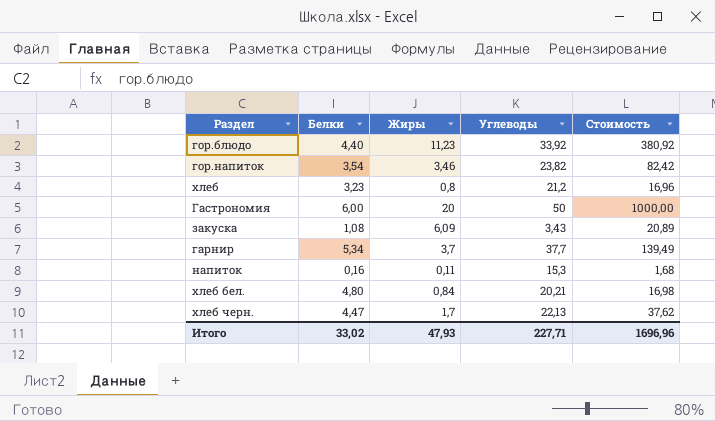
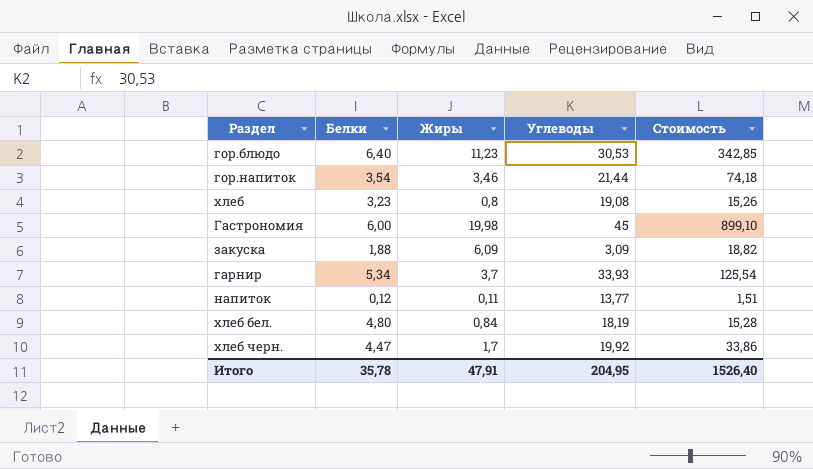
гор.блюдо | Белки: 4,40 -> 6,40
гор.блюдо | Углеводы: 33,92 -> 30,53
гор.блюдо | Стоимость: 380,92 -> 342,85
гор.напиток | Углеводы: 23,82 -> 21,44
гор.напиток | Стоимость: 82,42 -> 74,18
хлеб | Углеводы: 21,2 -> 19,08
хлеб | Стоимость: 16,96 -> 15,26
Гастрономия | Жиры: 20 -> 19,98
Гастрономия | Углеводы: 50 -> 45
Гастрономия | Стоимость: 1000,00 -> 899,10
закуска | Белки: 1,08 -> 1,88
закуска | Углеводы: 3,43 -> 3,09
закуска | Стоимость: 20,89 -> 18,82
гарнир | Углеводы: 37,7 -> 33,93
гарнир | Стоимость: 139,49 -> 125,54
напиток | Белки: 0,16 -> 0,12
напиток | Углеводы: 15,3 -> 13,77
напиток | Стоимость: 1,68 -> 1,51
хлеб бел. | Углеводы: 20,21 -> 18,19
хлеб бел. | Стоимость: 16,98 -> 15,28
хлеб черн. | Углеводы: 22,13 -> 19,92
хлеб черн. | Стоимость: 37,62 -> 33,86
Итого | Белки: 33,02 -> 35,78
Итого | Жиры: 47,93 -> 47,91
Итого | Углеводы: 227,71 -> 204,95
Итого | Стоимость: 1696,96 -> 1526,40

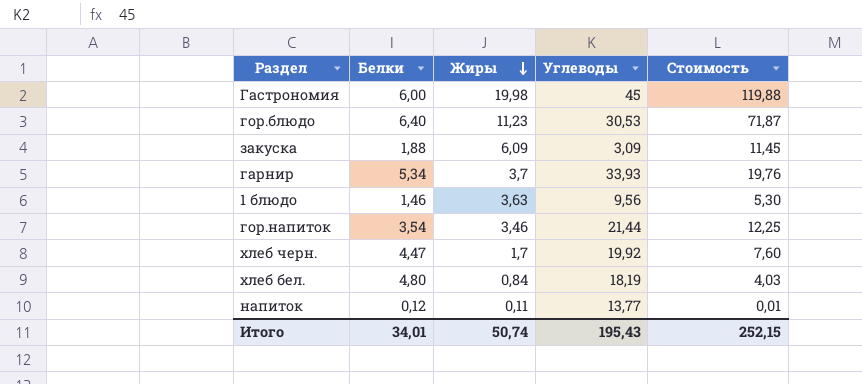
row order: none -> Жиры descending
column Стоимость | formula: [Жиры] * [Углеводы] -> [Белки] * [Жиры]
row хлеб: 3,23 | 0,8 | 19,08 | 15,26 -> none
row 1 блюдо: none -> 1,46 | 3,63 | 9,56 | 5,30
Итого | Белки: 35,78 -> 34,01
Итого | Жиры: 47,91 -> 50,74
Итого | Углеводы: 204,95 -> 195,43
Итого | Стоимость: 1526,40 -> 252,15

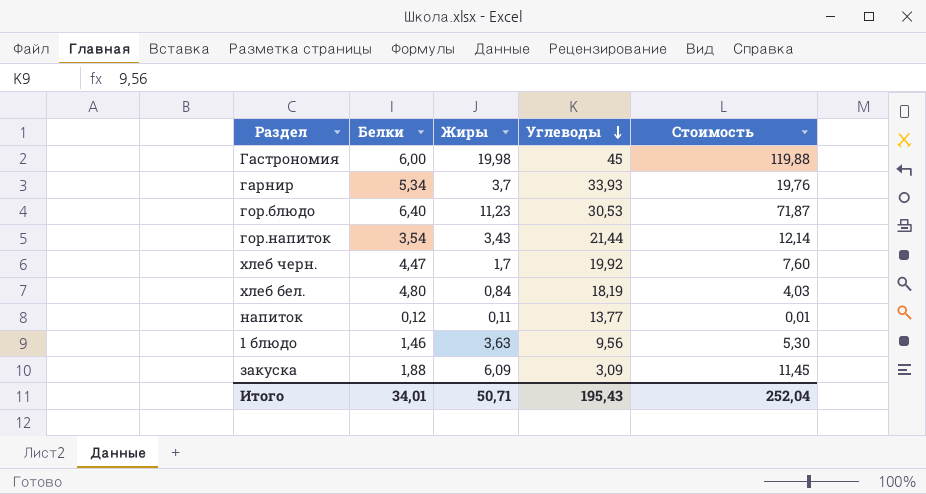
row order: Жиры descending -> Углеводы descending
гор.напиток | Жиры: 3,46 -> 3,43
гор.напиток | Стоимость: 12,25 -> 12,14
Итого | Жиры: 50,74 -> 50,71
Итого | Стоимость: 252,15 -> 252,04

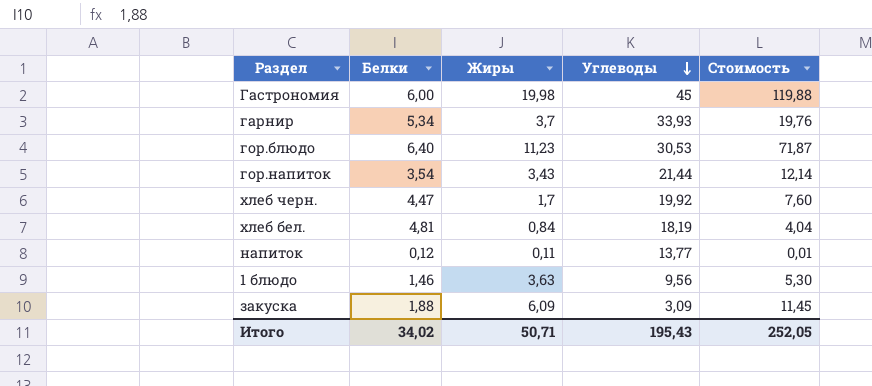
хлеб бел. | Белки: 4,80 -> 4,81
хлеб бел. | Стоимость: 4,03 -> 4,04
Итого | Белки: 34,01 -> 34,02
Итого | Стоимость: 252,04 -> 252,05

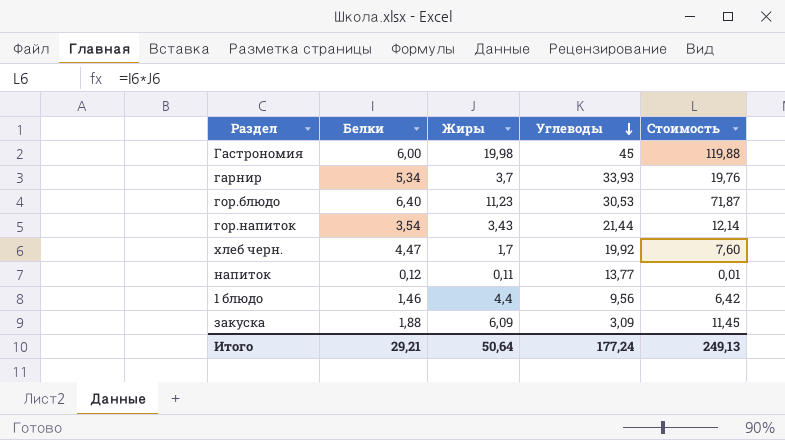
row хлеб бел.: 4,81 | 0,84 | 18,19 | 4,04 -> none
1 блюдо | Жиры: 3,63 -> 4,4
1 блюдо | Стоимость: 5,30 -> 6,42
Итого | Белки: 34,02 -> 29,21
Итого | Жиры: 50,71 -> 50,64
Итого | Углеводы: 195,43 -> 177,24
Итого | Стоимость: 252,05 -> 249,13

